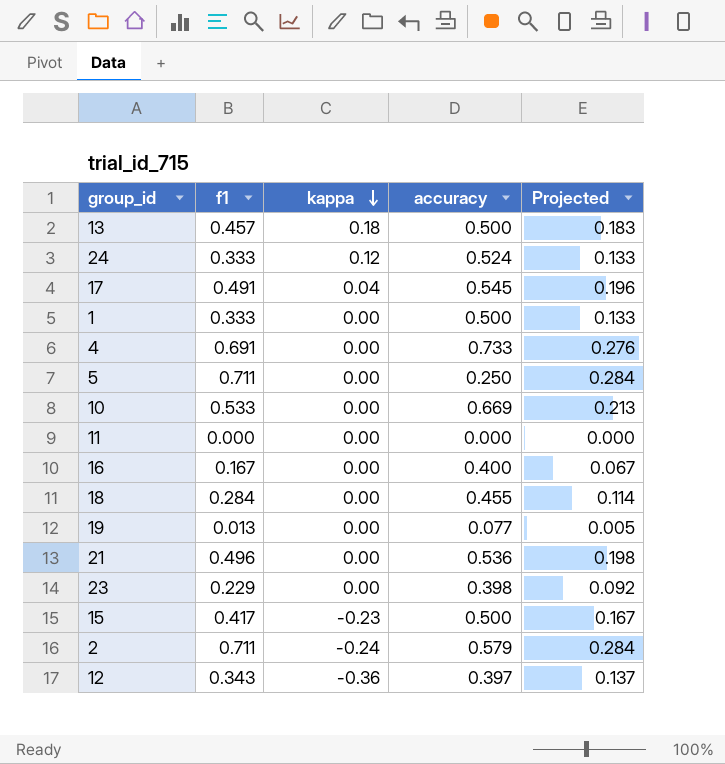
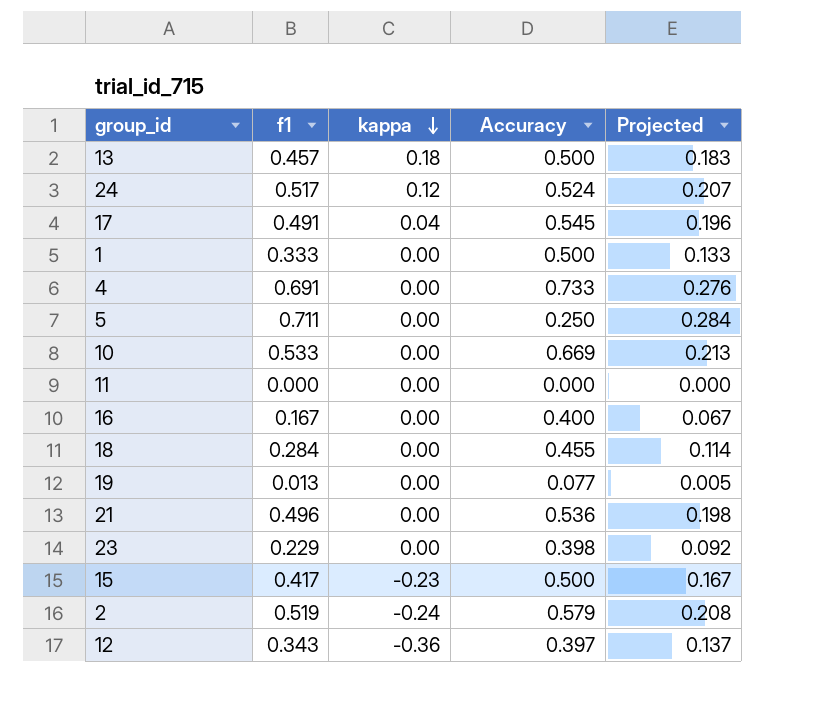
column name: accuracy -> Accuracy
24 | f1: 0.333 -> 0.517
24 | Projected: 0.133 -> 0.207
2 | f1: 0.711 -> 0.519
2 | Projected: 0.284 -> 0.208

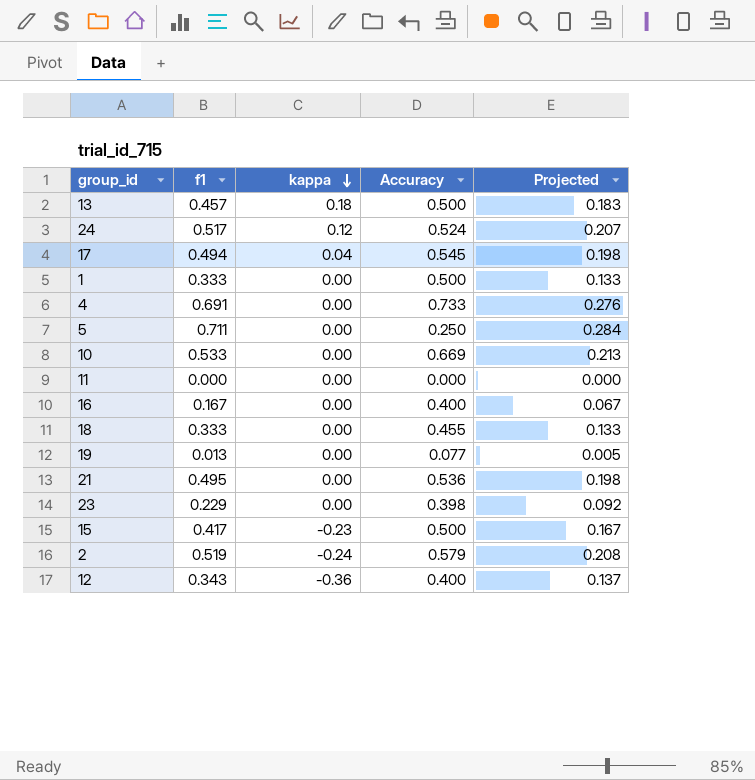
17 | f1: 0.491 -> 0.494
17 | Projected: 0.196 -> 0.198
18 | f1: 0.284 -> 0.333
18 | Projected: 0.114 -> 0.133
21 | f1: 0.496 -> 0.495
12 | Accuracy: 0.397 -> 0.400

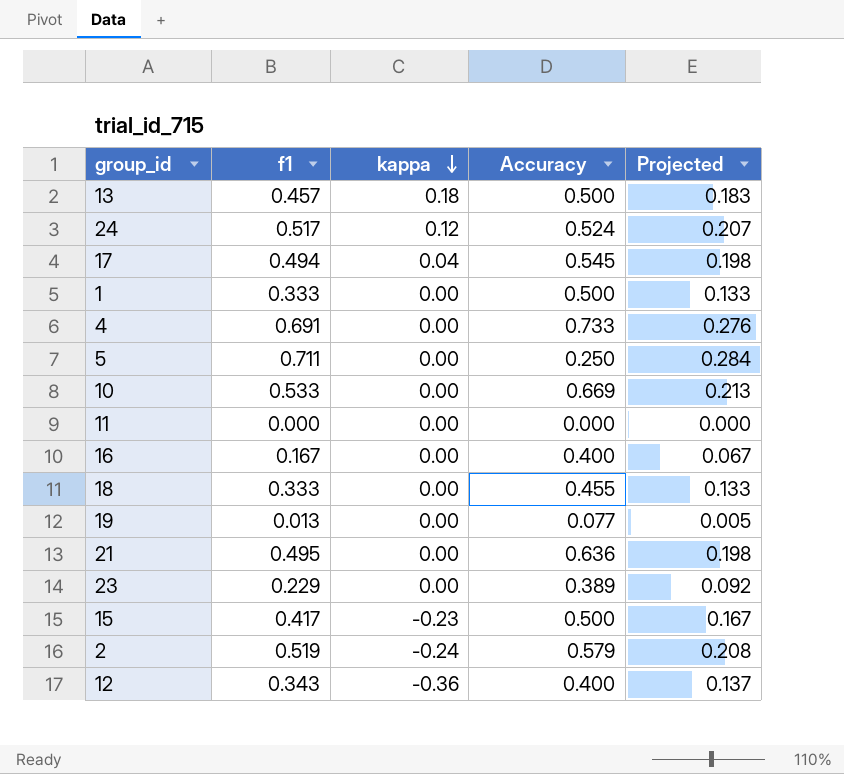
21 | Accuracy: 0.536 -> 0.636
23 | Accuracy: 0.398 -> 0.389

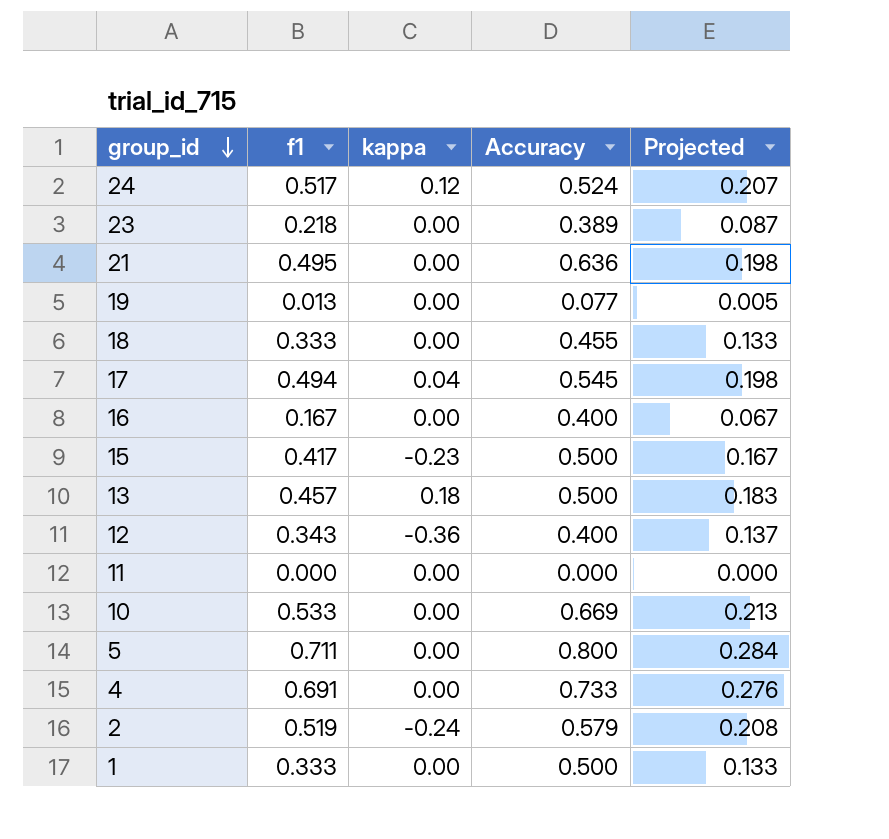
row order: kappa descending -> group_id descending
23 | f1: 0.229 -> 0.218
23 | Projected: 0.092 -> 0.087
5 | Accuracy: 0.250 -> 0.800

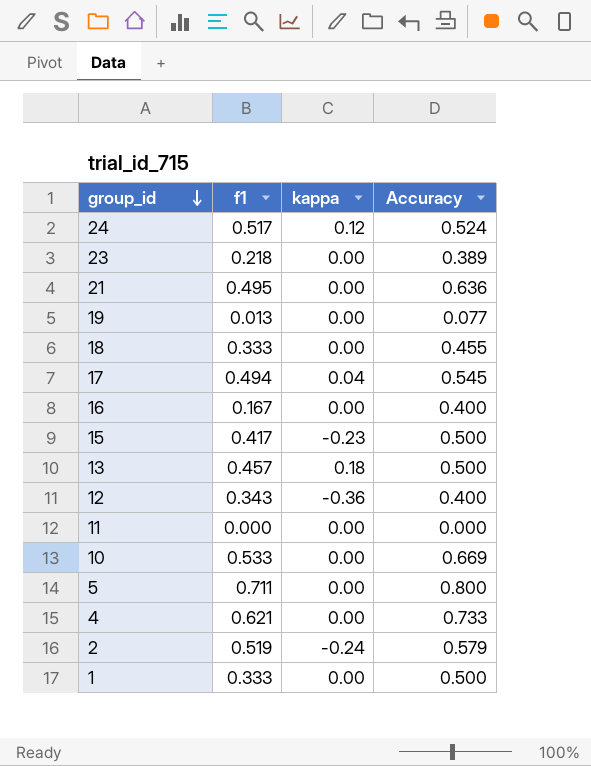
column Projected | formula: [f1] * 0.4 -> none
4 | f1: 0.691 -> 0.621

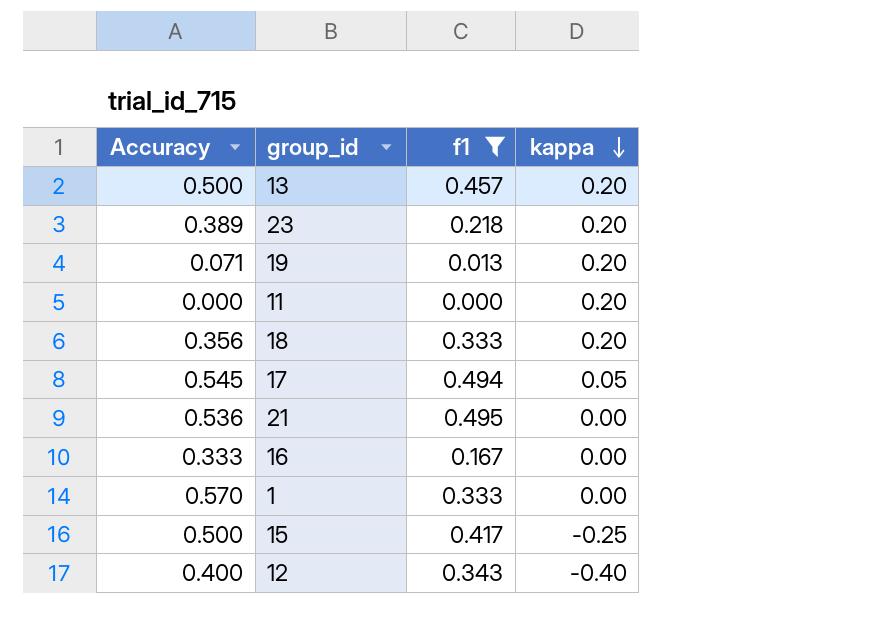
filter: none -> f1 <= 0.495
row order: group_id descending -> kappa descending
column Accuracy | position: 4 -> 1
13 | kappa: 0.18 -> 0.20
23 | kappa: 0.00 -> 0.20
19 | Accuracy: 0.077 -> 0.071
19 | kappa: 0.00 -> 0.20
11 | kappa: 0.00 -> 0.20
18 | Accuracy: 0.455 -> 0.356
18 | kappa: 0.00 -> 0.20
17 | kappa: 0.04 -> 0.05
21 | Accuracy: 0.636 -> 0.536
16 | Accuracy: 0.400 -> 0.333
1 | Accuracy: 0.500 -> 0.570
15 | kappa: -0.23 -> -0.25
12 | kappa: -0.36 -> -0.40

